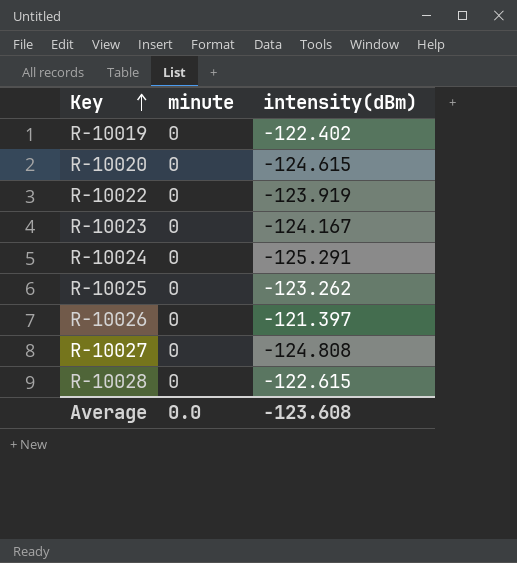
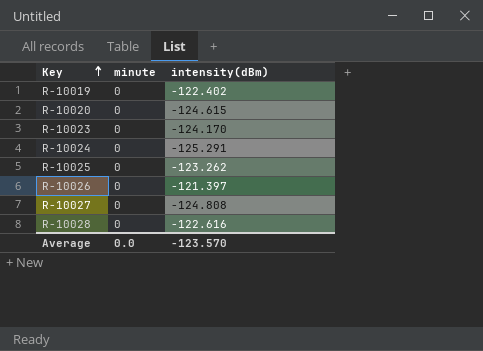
row R-10022: 0 | -123.919 -> none
R-10023 | intensity(dBm): -124.167 -> -124.170
R-10028 | intensity(dBm): -122.615 -> -122.616
Average | intensity(dBm): -123.608 -> -123.570

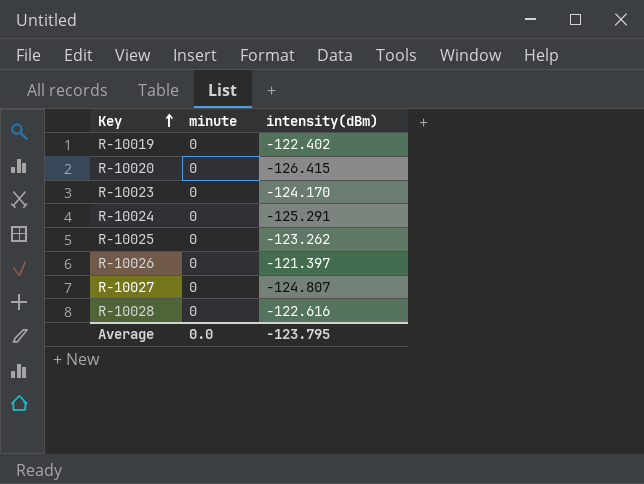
R-10020 | intensity(dBm): -124.615 -> -126.415
R-10027 | intensity(dBm): -124.808 -> -124.807
Average | intensity(dBm): -123.570 -> -123.795

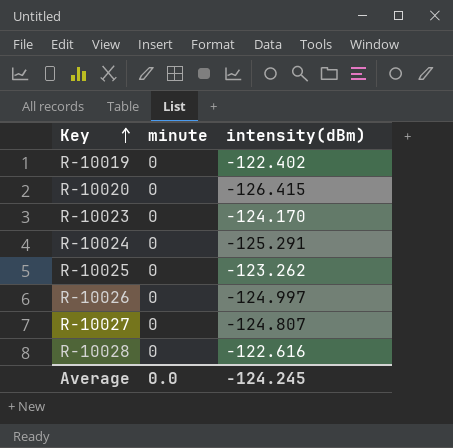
R-10026 | intensity(dBm): -121.397 -> -124.997
Average | intensity(dBm): -123.795 -> -124.245

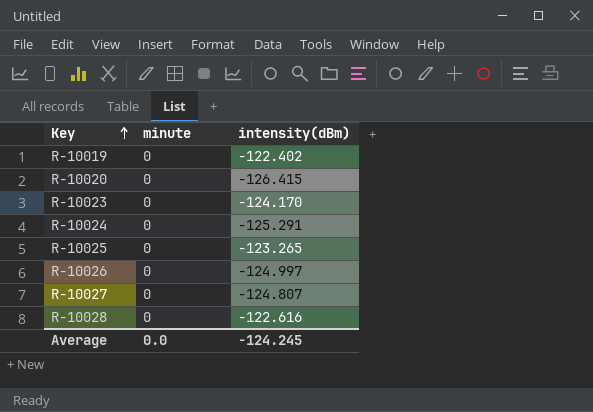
R-10025 | intensity(dBm): -123.262 -> -123.265

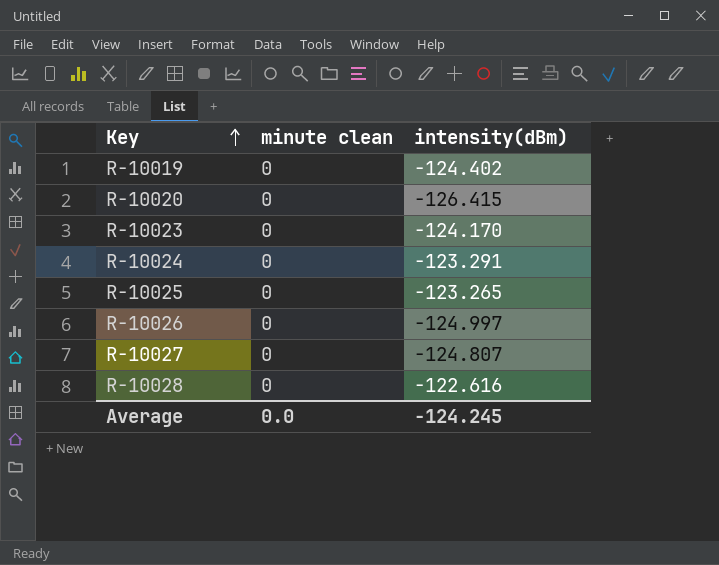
column name: minute -> minute clean
R-10019 | intensity(dBm): -122.402 -> -124.402
R-10024 | intensity(dBm): -125.291 -> -123.291

